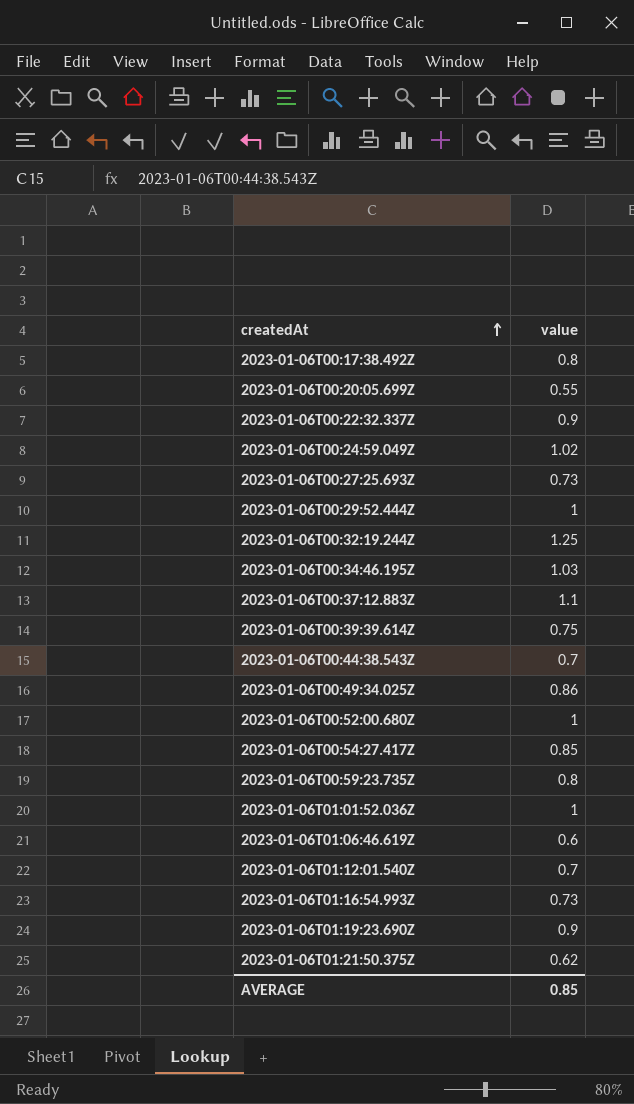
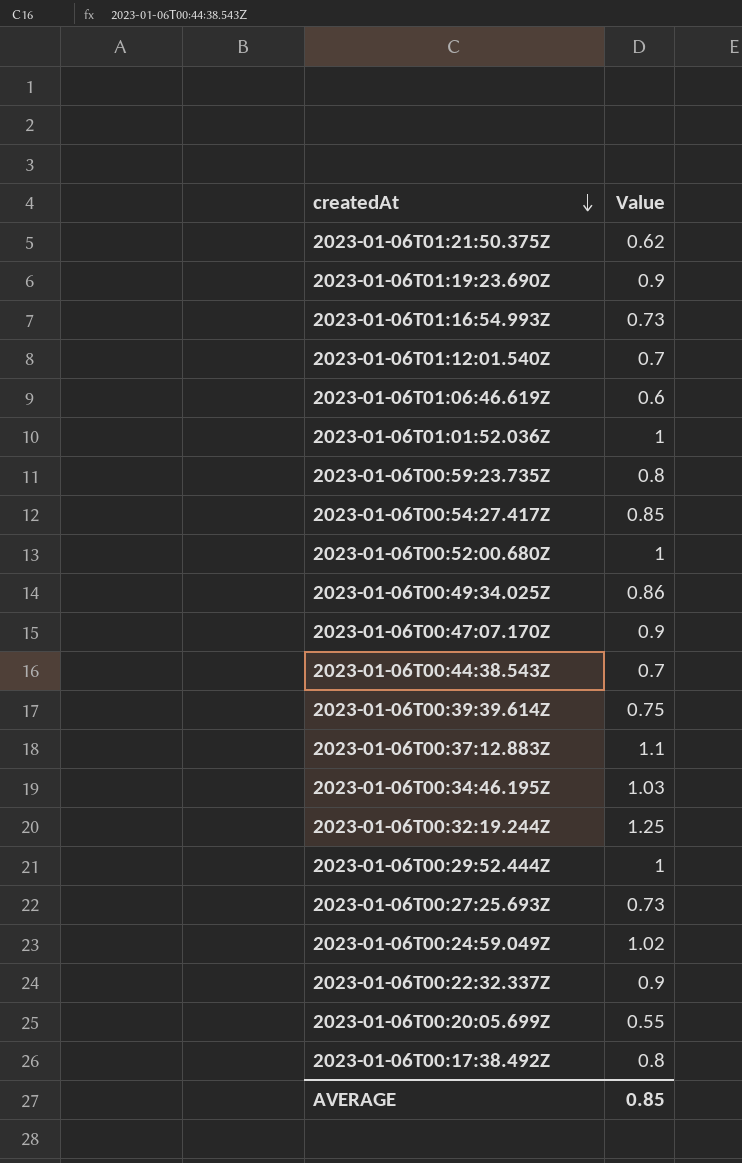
row order: createdAt ascending -> createdAt descending
column name: value -> Value
row 2023-01-06T00:47:07.170Z: none -> 0.9

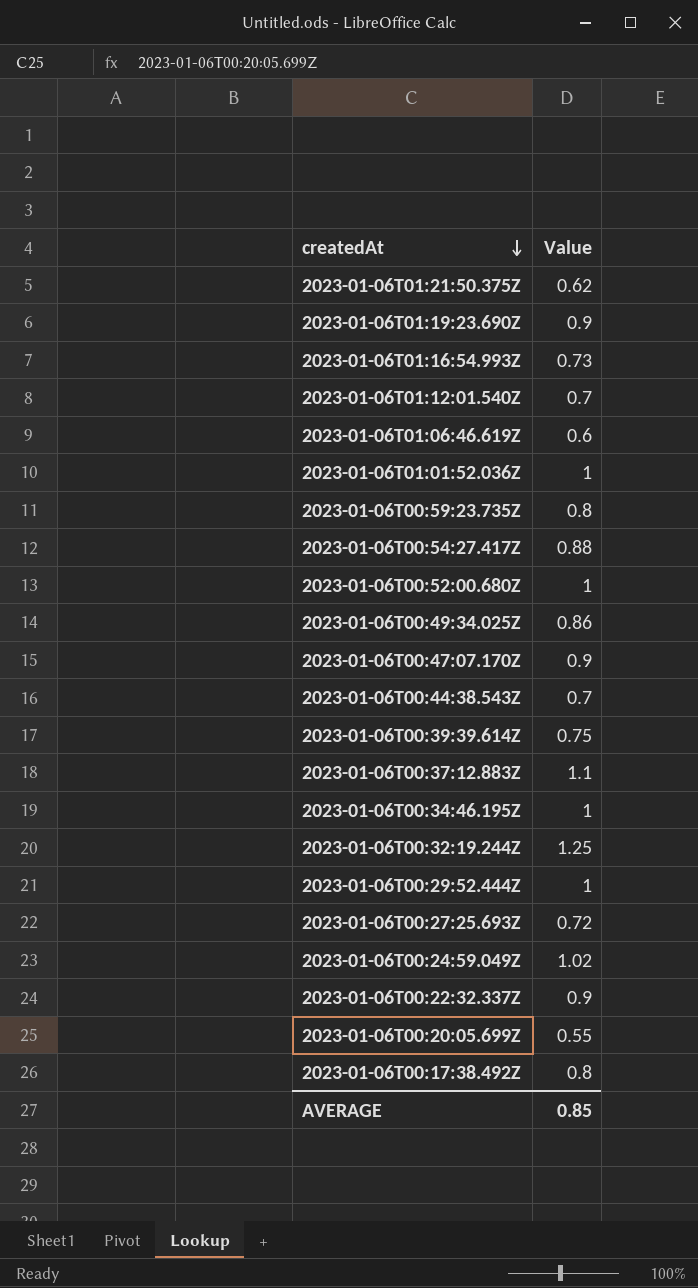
2023-01-06T00:54:27.417Z | Value: 0.85 -> 0.88
2023-01-06T00:34:46.195Z | Value: 1.03 -> 1
2023-01-06T00:27:25.693Z | Value: 0.73 -> 0.72

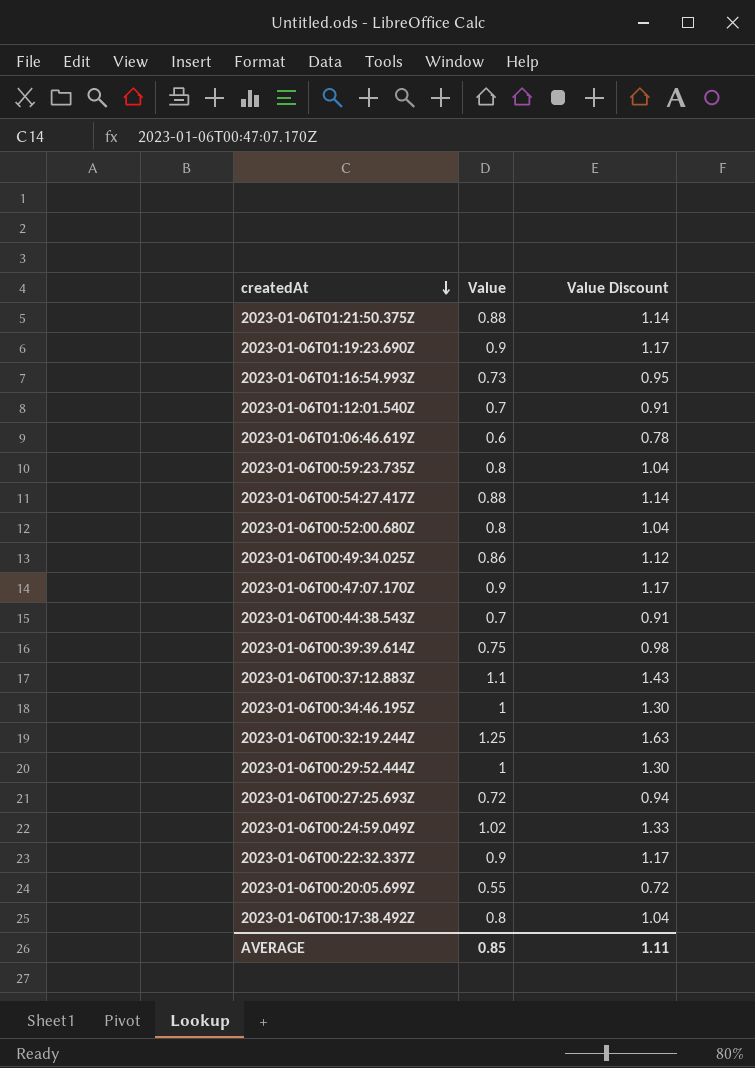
column Value Discount | formula: none -> [Value] * 1.3
row 2023-01-06T01:01:52.036Z: 1 -> none
2023-01-06T01:21:50.375Z | Value: 0.62 -> 0.88
2023-01-06T00:52:00.680Z | Value: 1 -> 0.8

